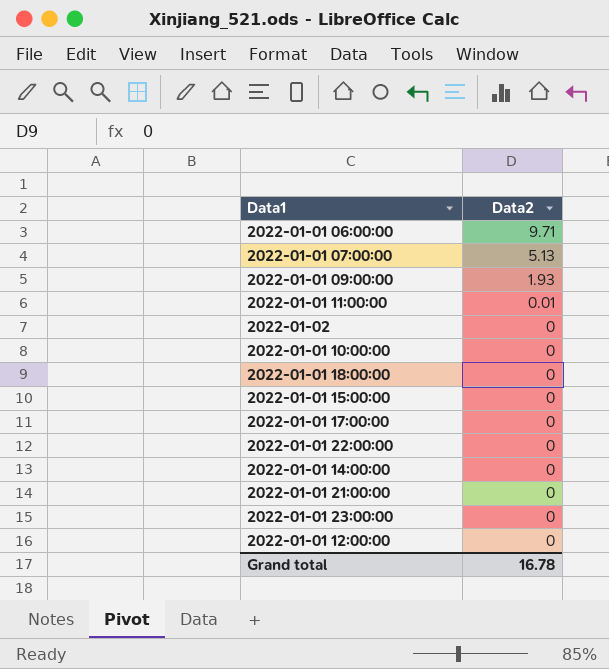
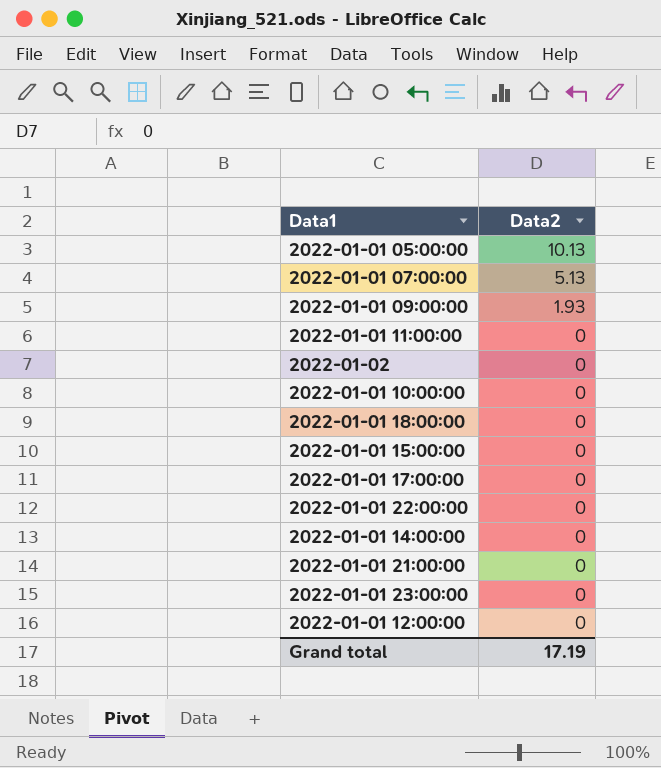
row 2022-01-01 06:00:00: 9.71 -> none
row 2022-01-01 05:00:00: none -> 10.13
2022-01-01 11:00:00 | Data2: 0.01 -> 0
Grand total | Data2: 16.78 -> 17.19

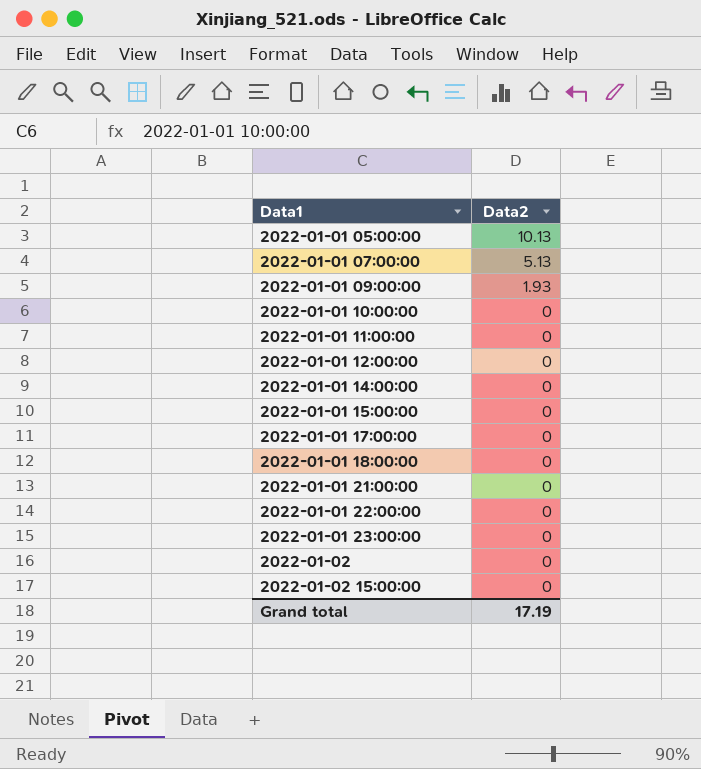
row order: Data2 descending -> Data1 ascending
row 2022-01-02 15:00:00: none -> 0

